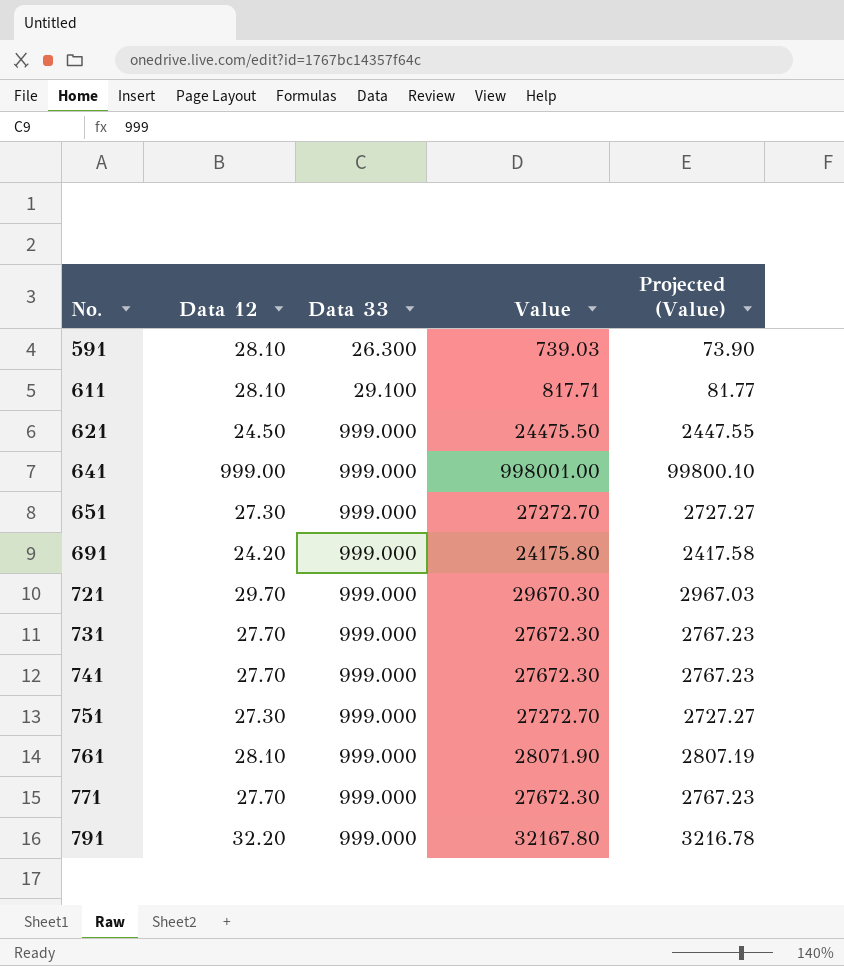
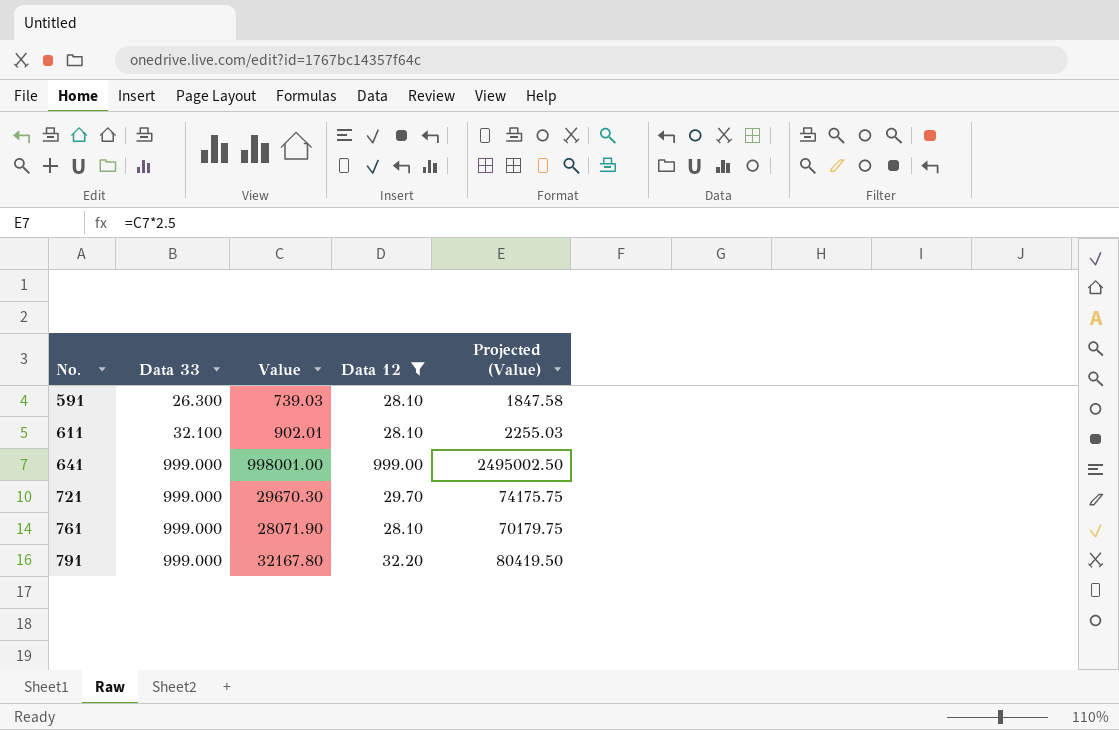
filter: none -> Data 12 >= 28.10
column Data 12 | position: 2 -> 4
column Projected (Value) | formula: [Value] * 0.1 -> [Value] * 2.5
611 | Data 33: 29.100 -> 32.100
611 | Value: 817.71 -> 902.01

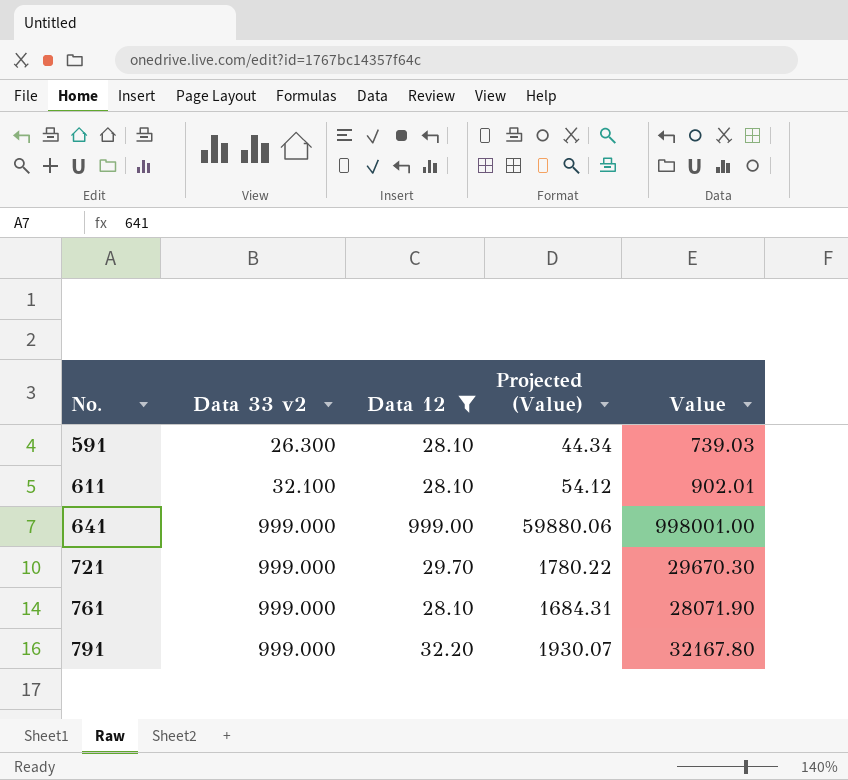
column name: Data 33 -> Data 33 v2
column Projected (Value) | formula: [Value] * 2.5 -> [Value] * 0.06
column Value | position: 3 -> 5

